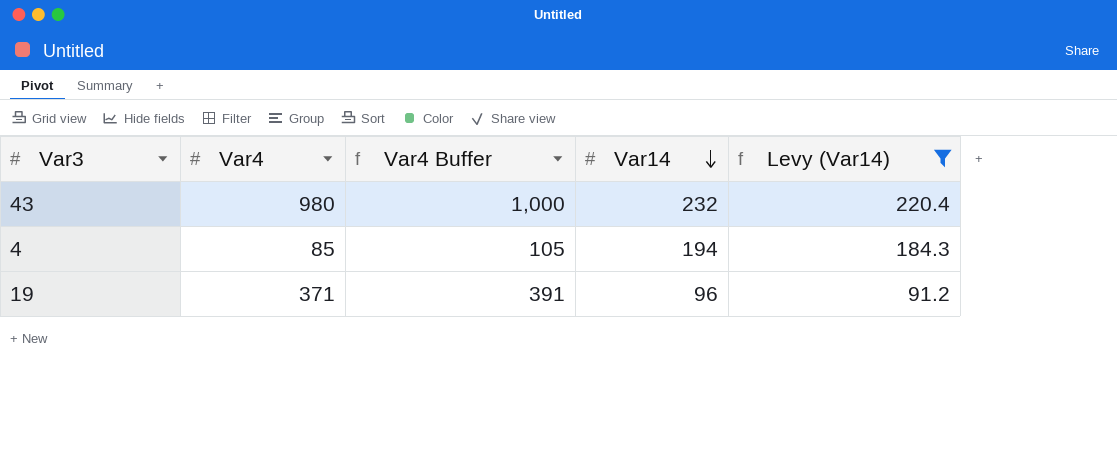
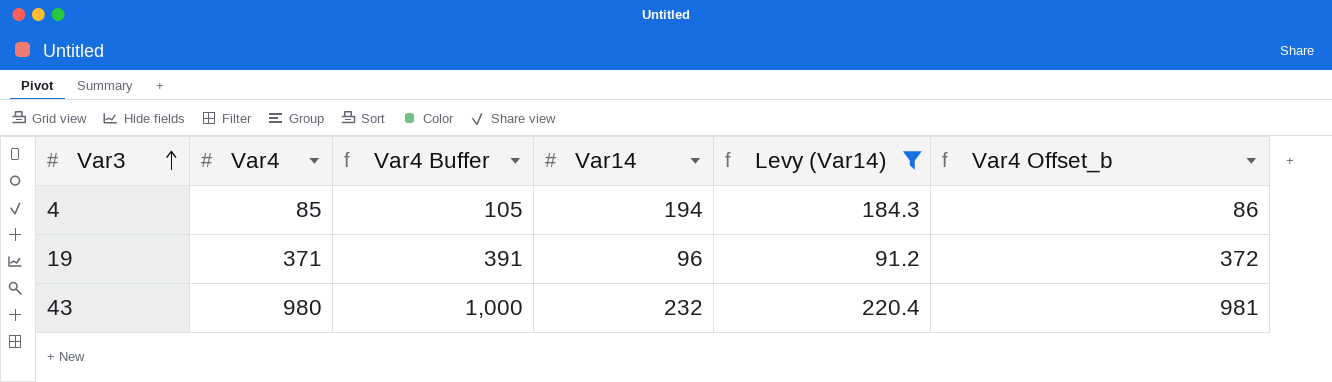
row order: Var14 descending -> Var3 ascending
column Var4 Offset_b | formula: none -> [Var4] + 1

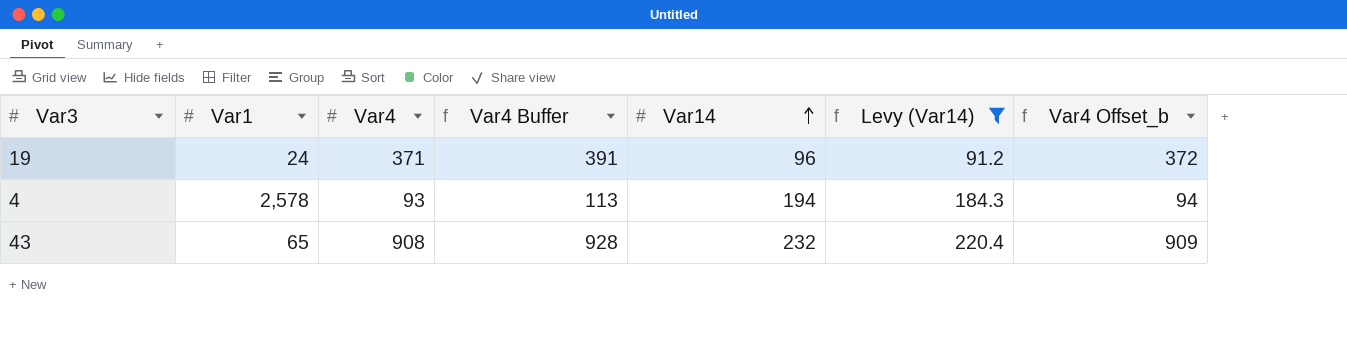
row order: Var3 ascending -> Var14 ascending
column Var1 | position: none -> 2
4 | Var4: 85 -> 93
4 | Var4 Buffer: 105 -> 113
4 | Var4 Offset_b: 86 -> 94
43 | Var4: 980 -> 908
43 | Var4 Buffer: 1,000 -> 928
43 | Var4 Offset_b: 981 -> 909

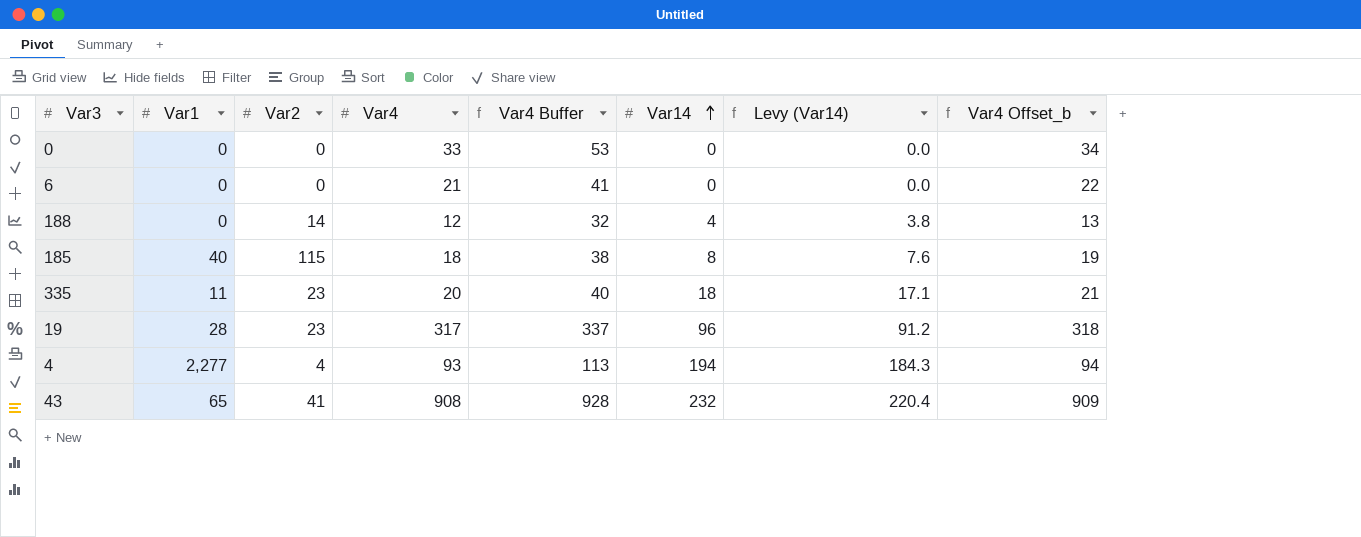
filter: Levy (Var14) >= 91.2 -> none
column Var2 | position: none -> 3
19 | Var1: 24 -> 28
19 | Var4: 371 -> 317
19 | Var4 Buffer: 391 -> 337
19 | Var4 Offset_b: 372 -> 318
4 | Var1: 2,578 -> 2,277

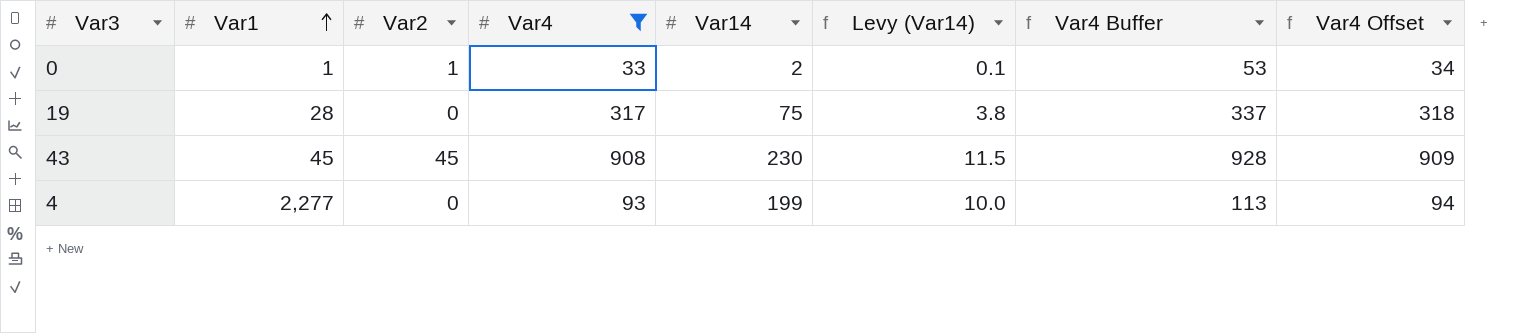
filter: none -> Var4 >= 33
row order: Var14 ascending -> Var1 ascending
column Levy (Var14) | formula: [Var14] * 0.95 -> [Var14] * 0.05
column Var4 Buffer | position: 5 -> 7
column name: Var4 Offset_b -> Var4 Offset
0 | Var1: 0 -> 1
0 | Var2: 0 -> 1
0 | Var14: 0 -> 2
19 | Var2: 23 -> 0
19 | Var14: 96 -> 75
43 | Var1: 65 -> 45
43 | Var2: 41 -> 45
43 | Var14: 232 -> 230
4 | Var2: 4 -> 0
4 | Var14: 194 -> 199

